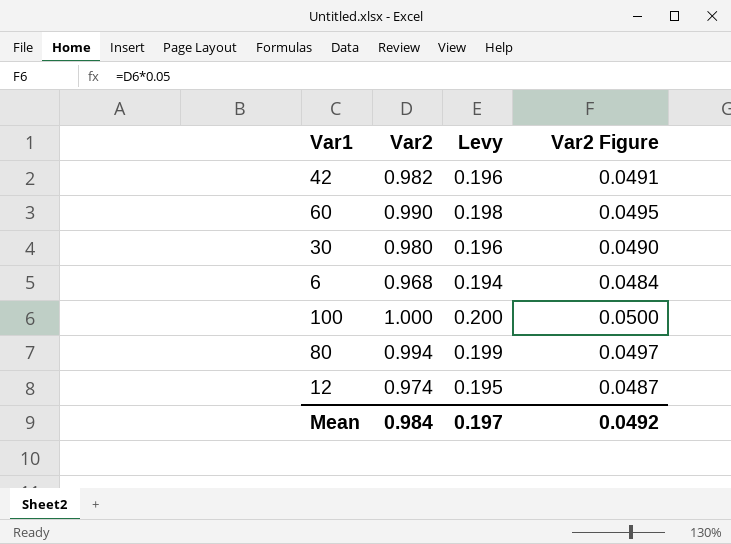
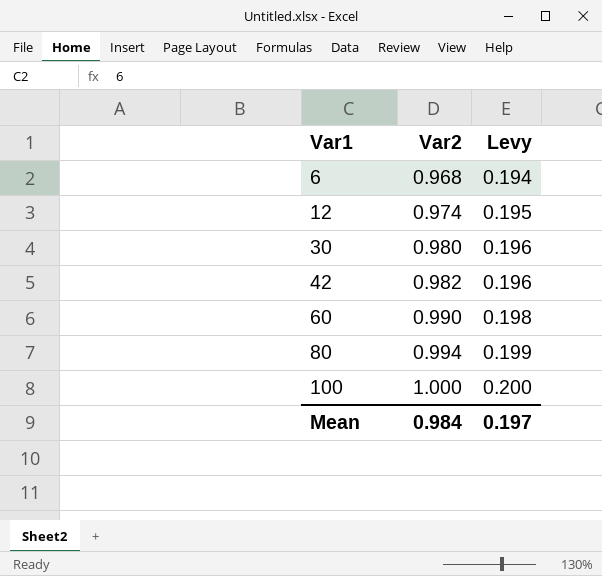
row order: none -> Var1 ascending
column Var2 Figure | formula: [Var2] * 0.05 -> none

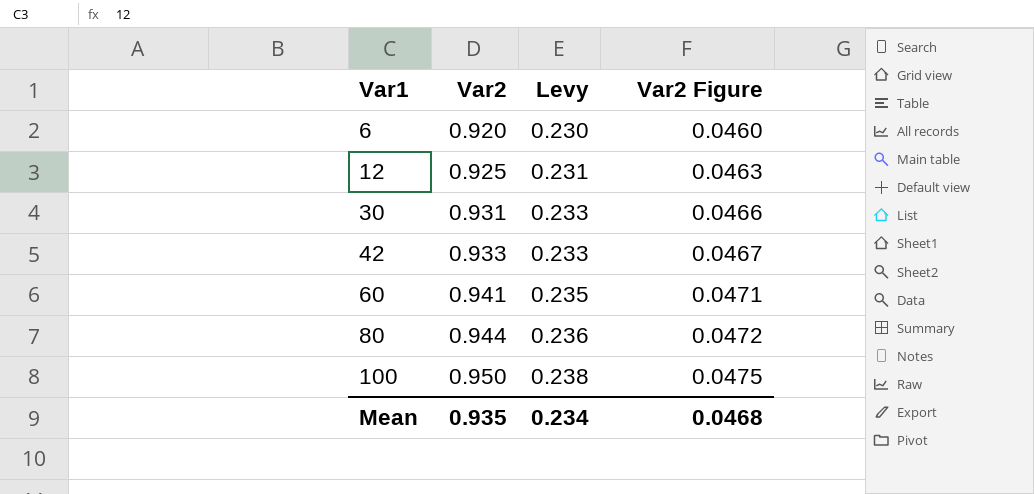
column Levy | formula: [Var2] * 0.2 -> [Var2] * 0.25
column Var2 Figure | formula: none -> [Var2] * 0.05
6 | Var2: 0.968 -> 0.920
12 | Var2: 0.974 -> 0.925
30 | Var2: 0.980 -> 0.931
42 | Var2: 0.982 -> 0.933
60 | Var2: 0.990 -> 0.941
80 | Var2: 0.994 -> 0.944
100 | Var2: 1.000 -> 0.950
Mean | Var2: 0.984 -> 0.935
Mean | Levy: 0.197 -> 0.234

